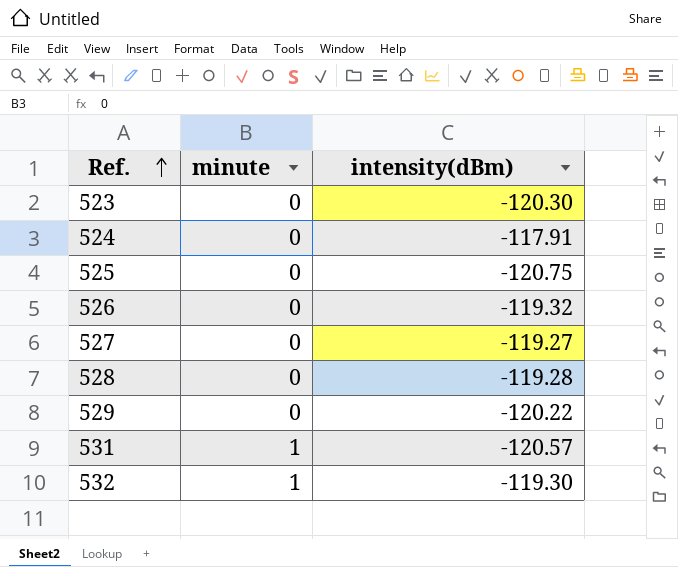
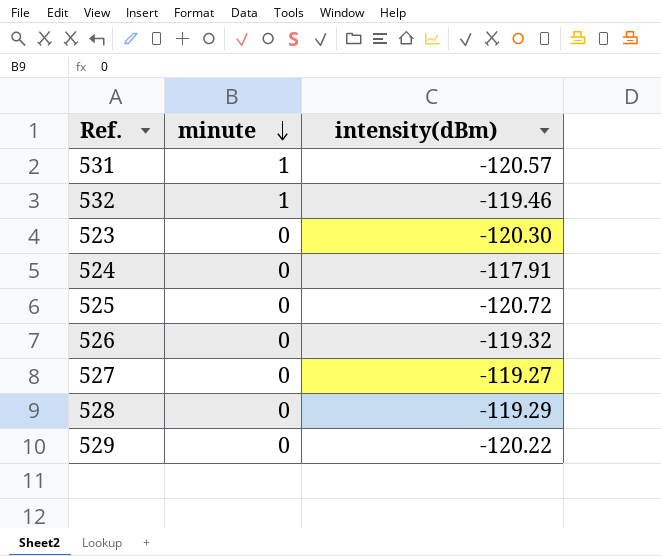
row order: Ref. ascending -> minute descending
532 | intensity(dBm): -119.30 -> -119.46
525 | intensity(dBm): -120.75 -> -120.72
528 | intensity(dBm): -119.28 -> -119.29

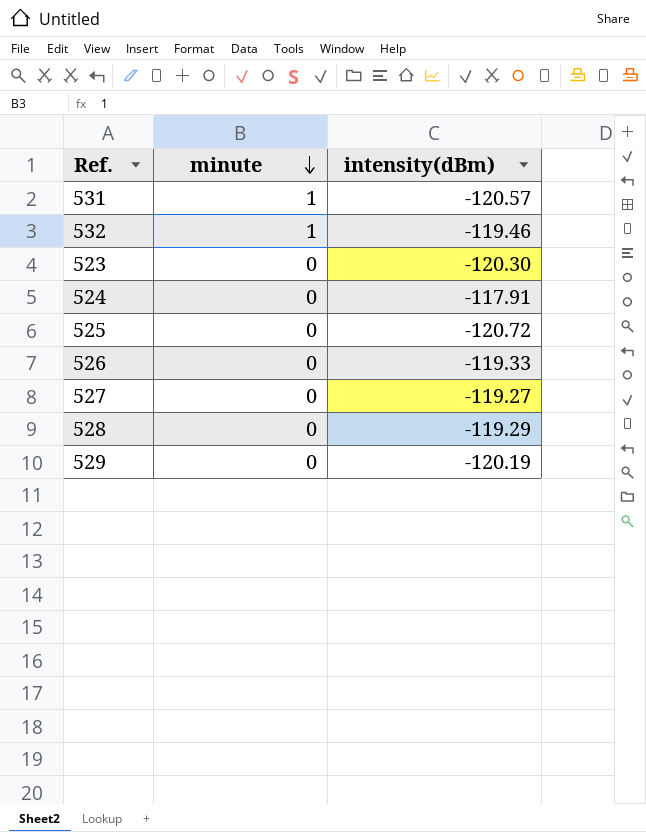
526 | intensity(dBm): -119.32 -> -119.33
529 | intensity(dBm): -120.22 -> -120.19

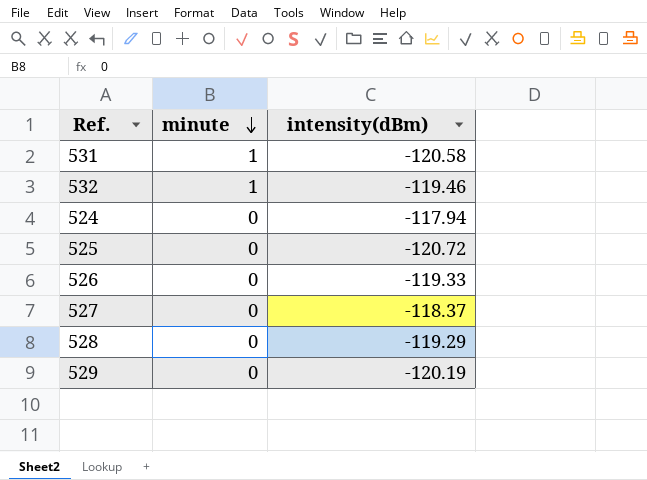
row 523: 0 | -120.30 -> none
531 | intensity(dBm): -120.57 -> -120.58
524 | intensity(dBm): -117.91 -> -117.94
527 | intensity(dBm): -119.27 -> -118.37

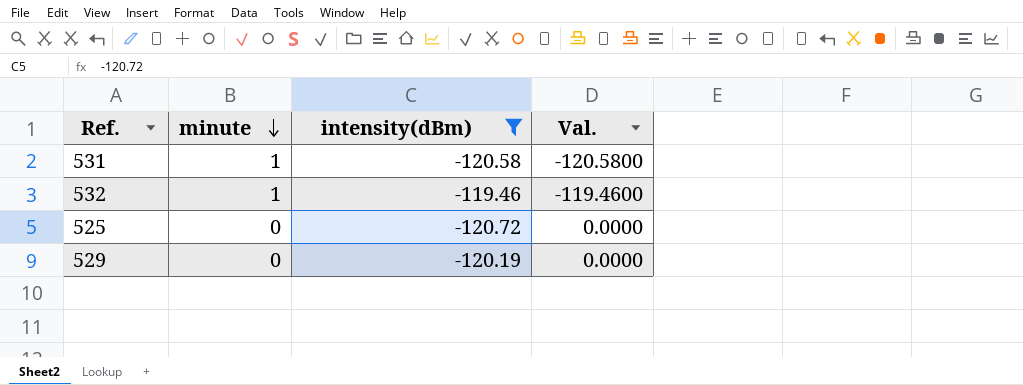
filter: none -> intensity(dBm) <= -119.46
column Val. | formula: none -> [minute] * [intensity(dBm)]

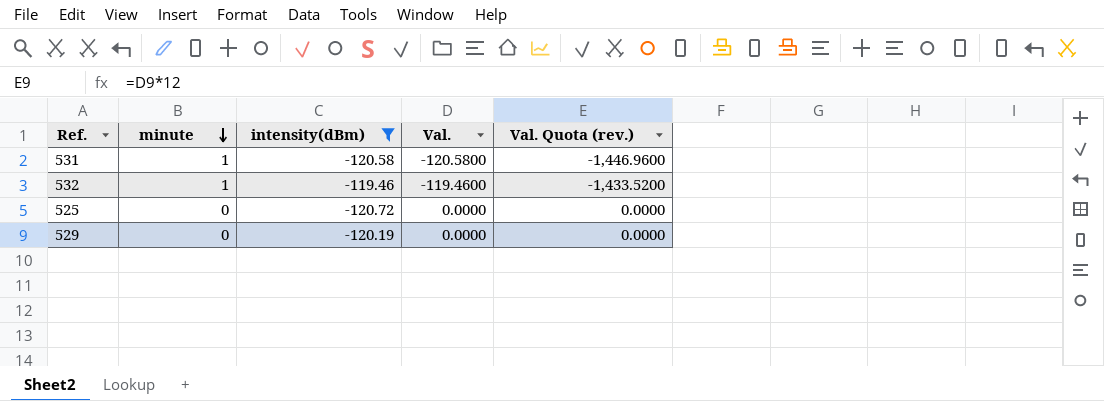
column Val. Quota (rev.) | formula: none -> [Val.] * 12

